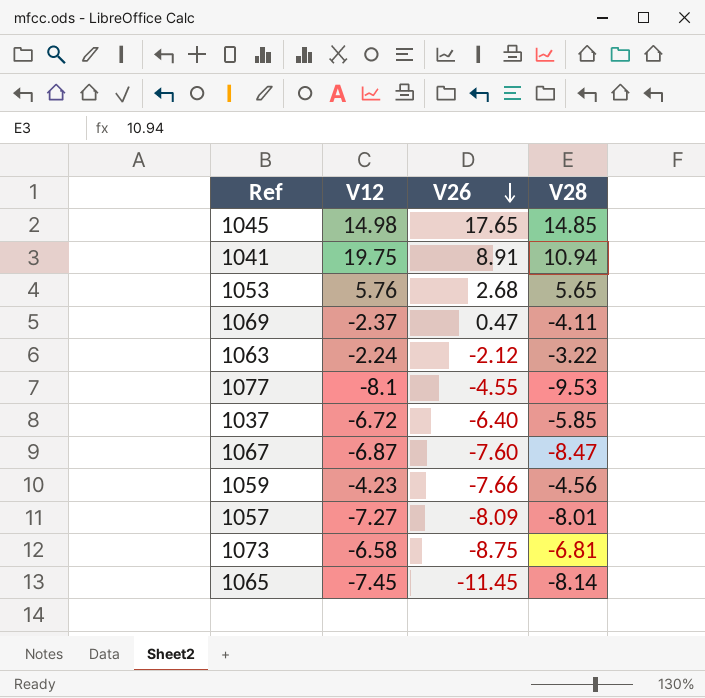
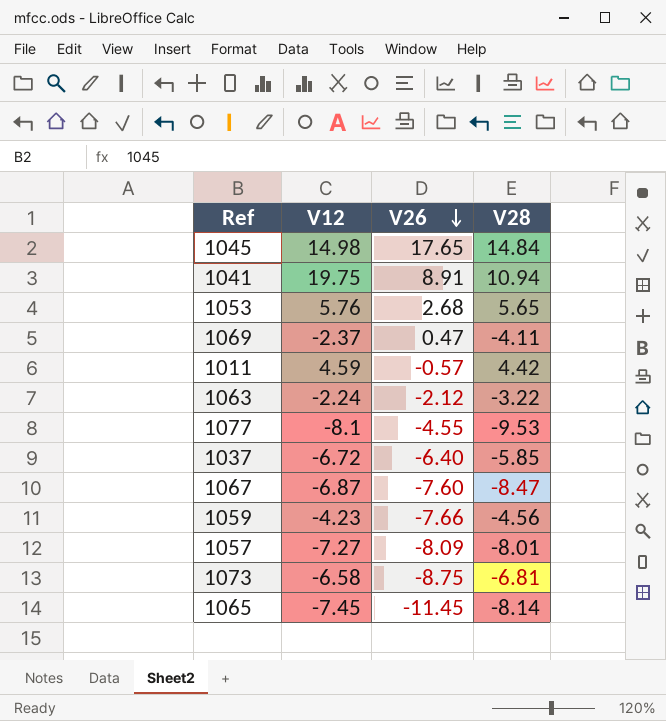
1045 | V28: 14.85 -> 14.84
row 1011: none -> 4.59 | -0.57 | 4.42

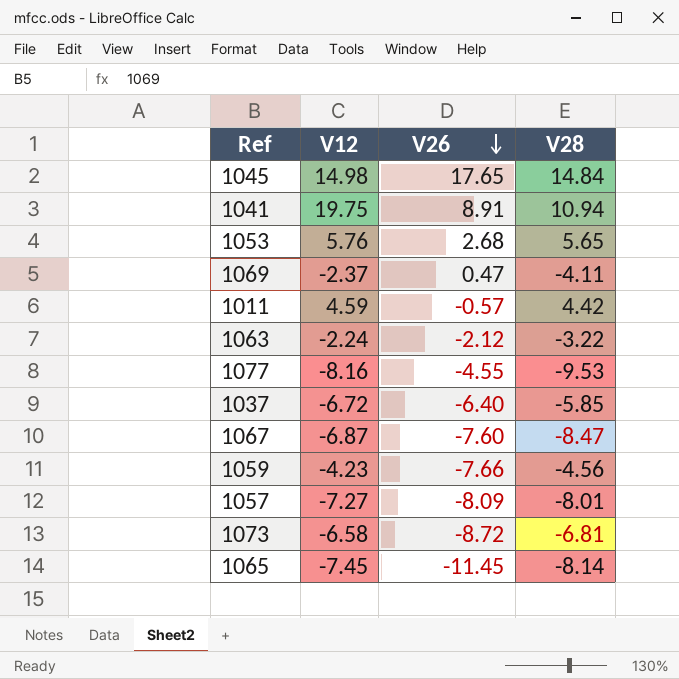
1077 | V12: -8.1 -> -8.16
1073 | V26: -8.75 -> -8.72

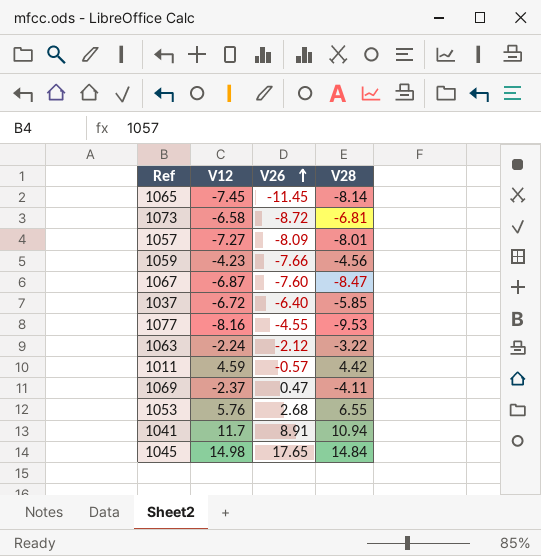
row order: V26 descending -> V26 ascending
1053 | V28: 5.65 -> 6.55
1041 | V12: 19.75 -> 11.7

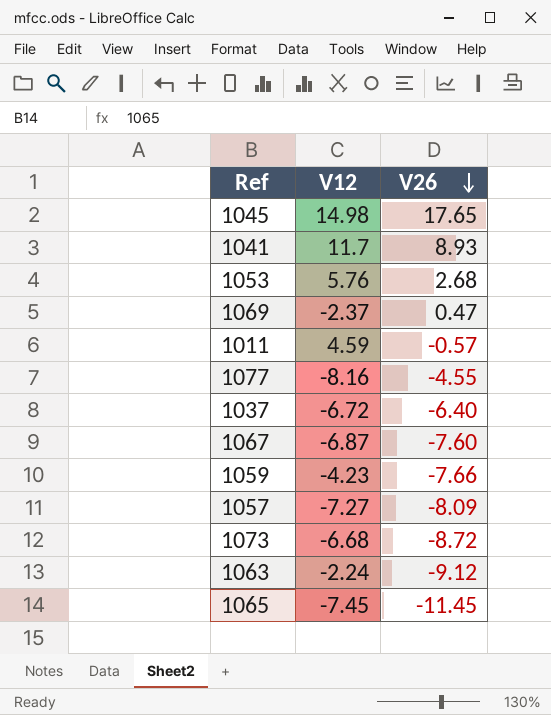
row order: V26 ascending -> V26 descending
column V28 | position: 4 -> none
1041 | V26: 8.91 -> 8.93
1073 | V12: -6.58 -> -6.68
1063 | V26: -2.12 -> -9.12

